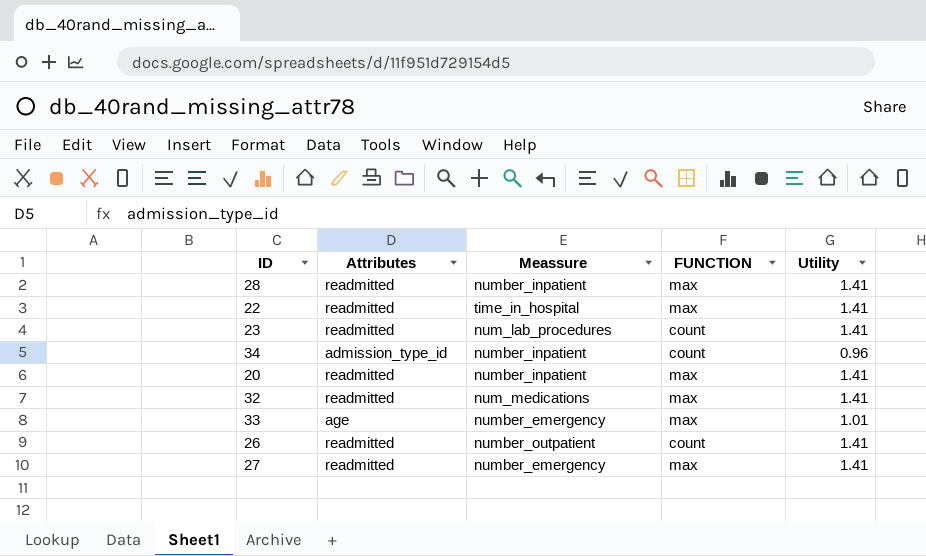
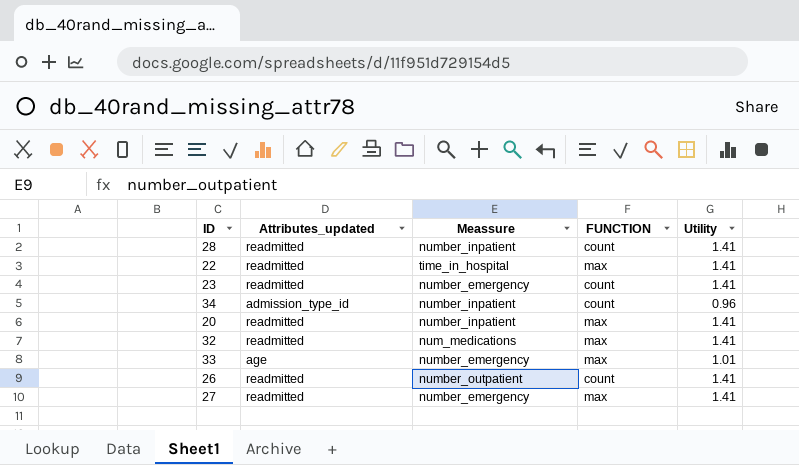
column name: Attributes -> Attributes_updated
28 | FUNCTION: max -> count
23 | Meassure: num_lab_procedures -> number_emergency

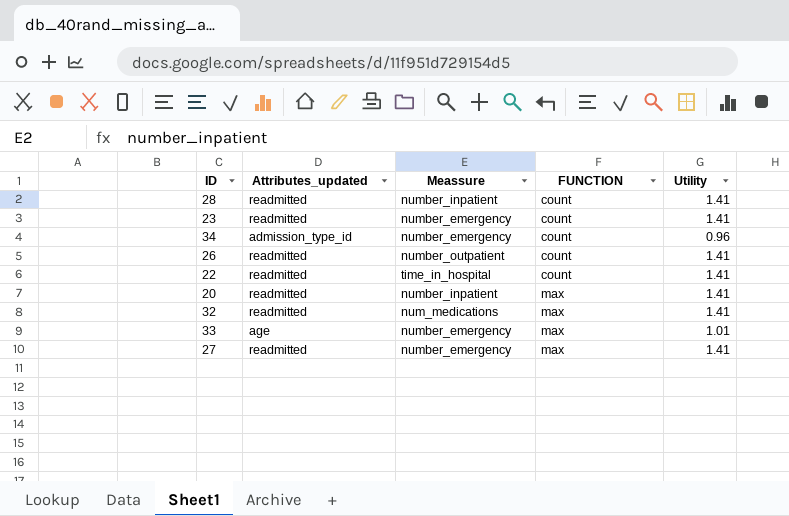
row order: none -> FUNCTION ascending
34 | Meassure: number_inpatient -> number_emergency
22 | FUNCTION: max -> count

